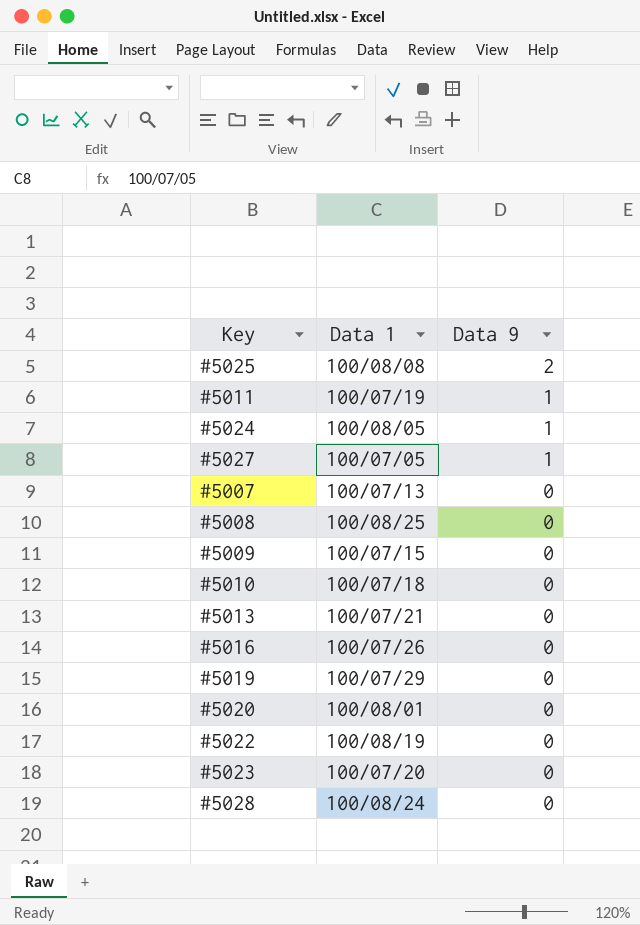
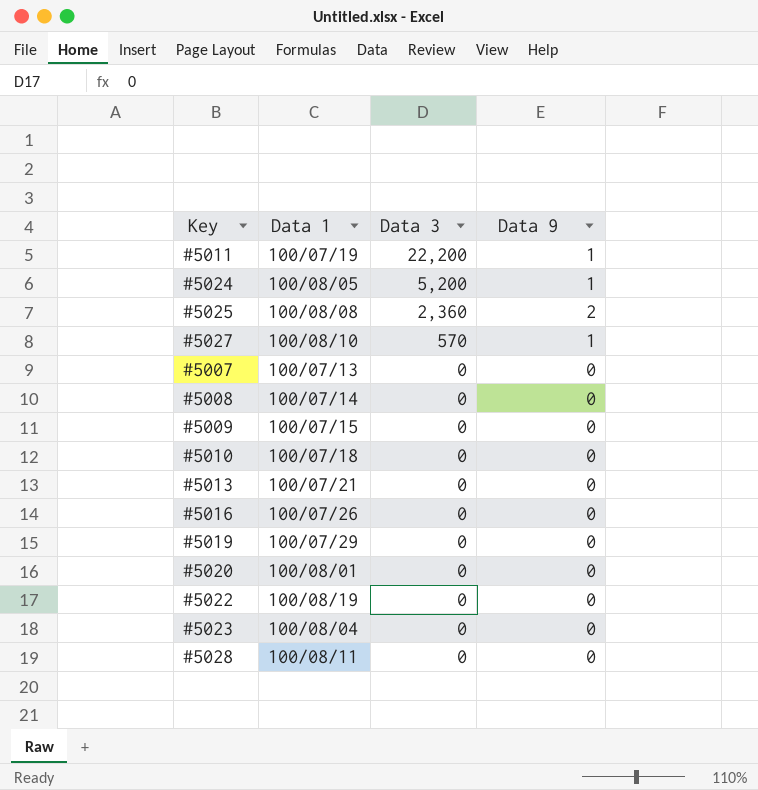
row order: Data 9 descending -> Data 3 descending
column Data 3 | position: none -> 3
#5027 | Data 1: 100/07/05 -> 100/08/10
#5008 | Data 1: 100/08/25 -> 100/07/14
#5023 | Data 1: 100/07/20 -> 100/08/04
#5028 | Data 1: 100/08/24 -> 100/08/11

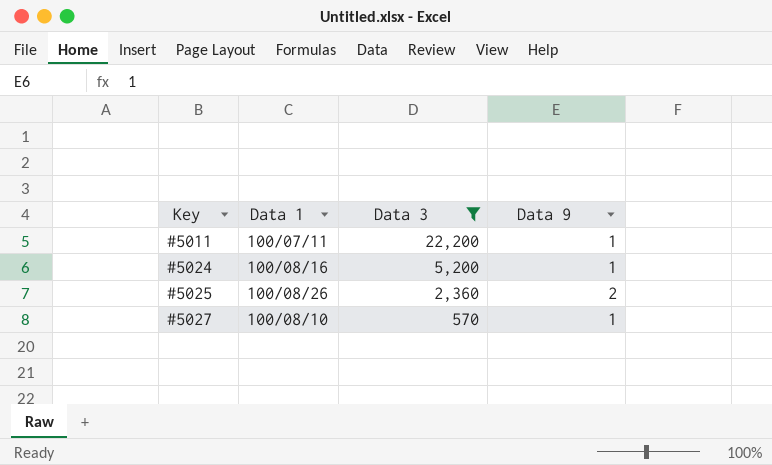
filter: none -> Data 3 != 0
#5011 | Data 1: 100/07/19 -> 100/07/11
#5024 | Data 1: 100/08/05 -> 100/08/16
#5025 | Data 1: 100/08/08 -> 100/08/26

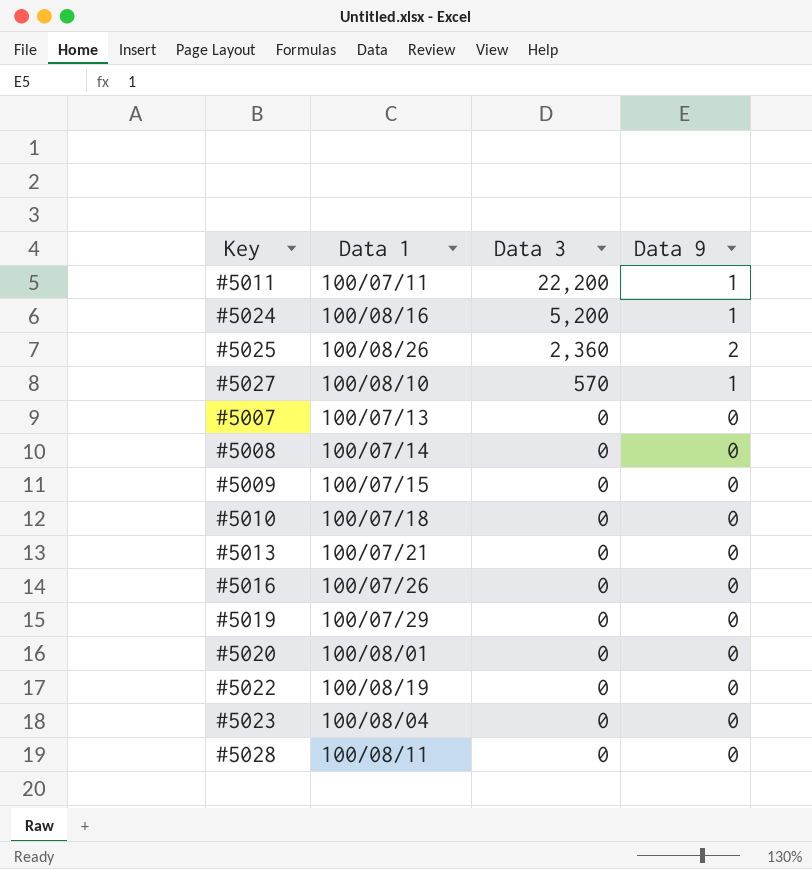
filter: Data 3 != 0 -> none

